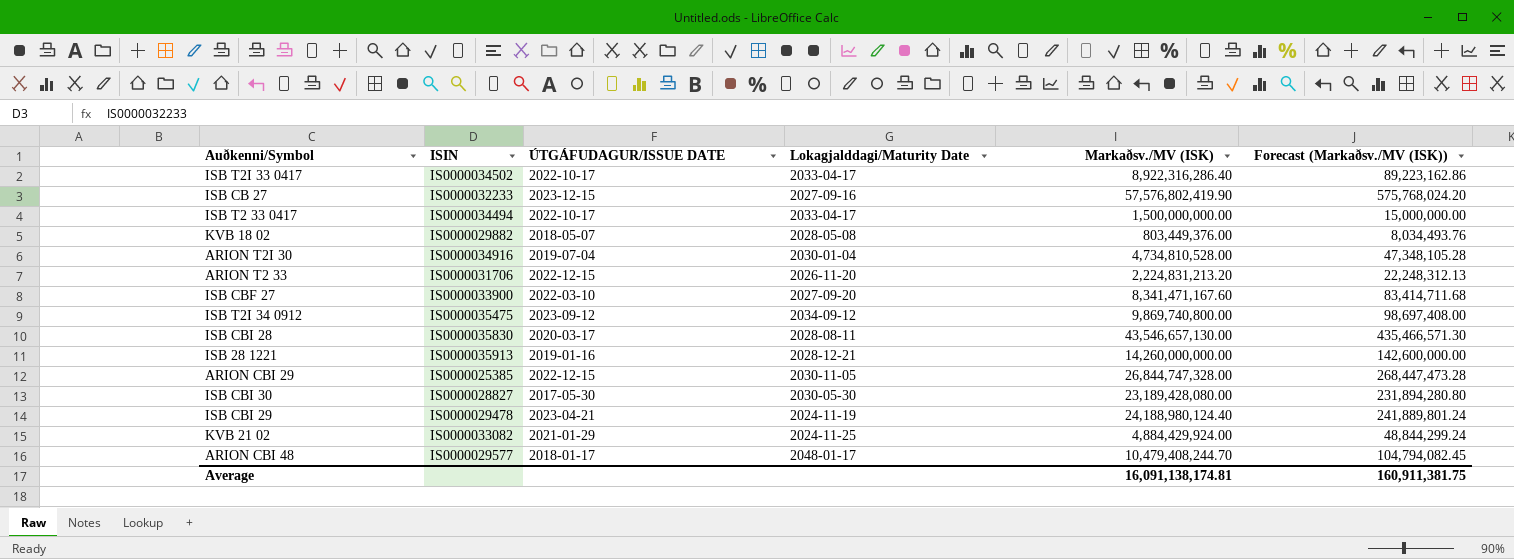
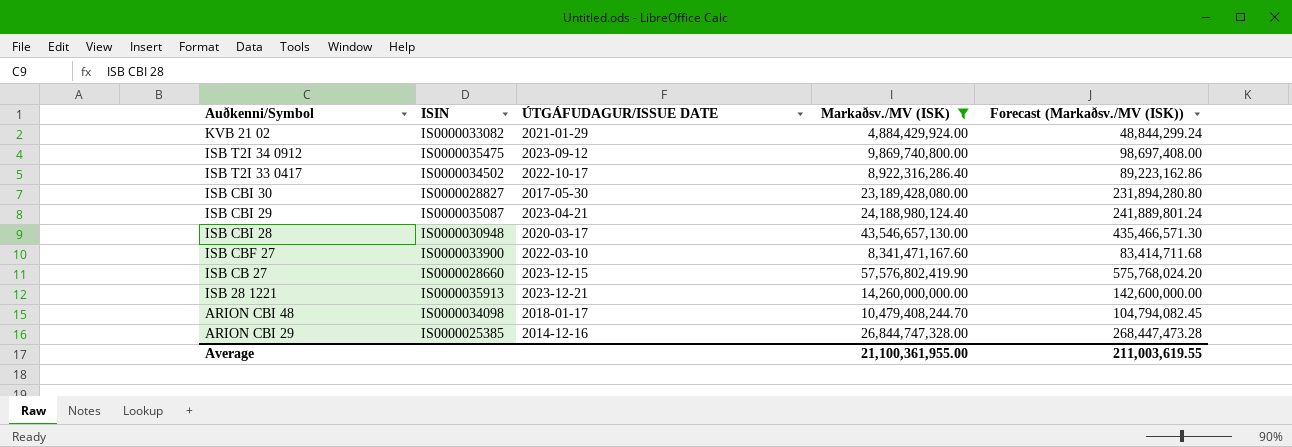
filter: none -> Markaðsv./MV (ISK) >= 4,884,429,924.00
row order: none -> Auðkenni/Symbol descending
column Lokagjalddagi/Maturity Date | position: 4 -> none
ISB CBI 29 | ISIN: IS0000029478 -> IS0000035087
ISB CBI 28 | ISIN: IS0000035830 -> IS0000030948
ISB CB 27 | ISIN: IS0000032233 -> IS0000028660
ISB 28 1221 | ÚTGÁFUDAGUR/ISSUE DATE: 2019-01-16 -> 2023-12-21
ARION CBI 48 | ISIN: IS0000029577 -> IS0000034098
ARION CBI 29 | ÚTGÁFUDAGUR/ISSUE DATE: 2022-12-15 -> 2014-12-16
Average | Markaðsv./MV (ISK): 16,091,138,174.81 -> 21,100,361,955.00
Average | Forecast (Markaðsv./MV (ISK)): 160,911,381.75 -> 211,003,619.55

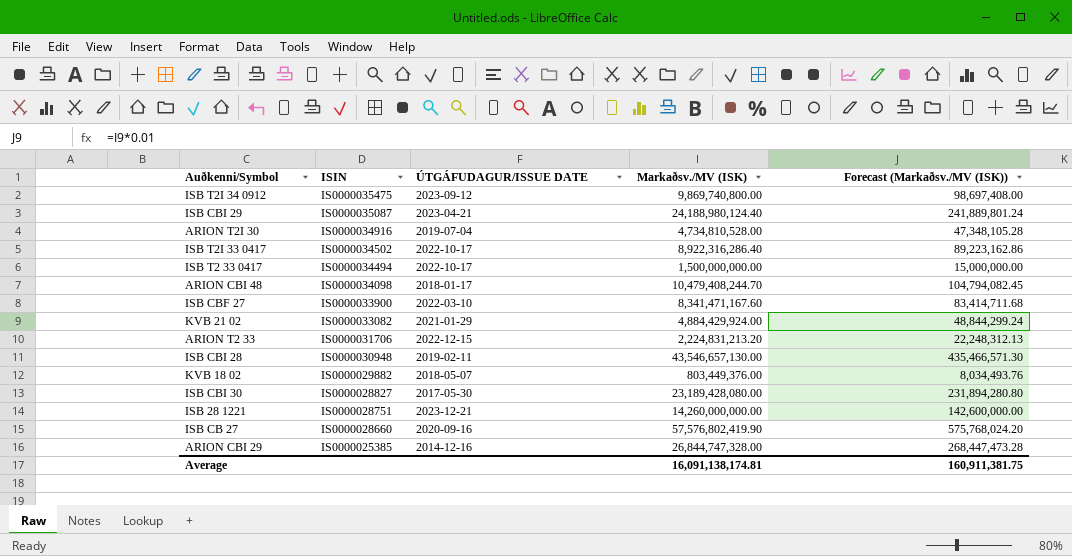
filter: Markaðsv./MV (ISK) >= 4,884,429,924.00 -> none
row order: Auðkenni/Symbol descending -> ISIN descending
ISB CBI 28 | ÚTGÁFUDAGUR/ISSUE DATE: 2020-03-17 -> 2019-02-11
ISB 28 1221 | ISIN: IS0000035913 -> IS0000028751
ISB CB 27 | ÚTGÁFUDAGUR/ISSUE DATE: 2023-12-15 -> 2020-09-16
Average | Markaðsv./MV (ISK): 21,100,361,955.00 -> 16,091,138,174.81
Average | Forecast (Markaðsv./MV (ISK)): 211,003,619.55 -> 160,911,381.75

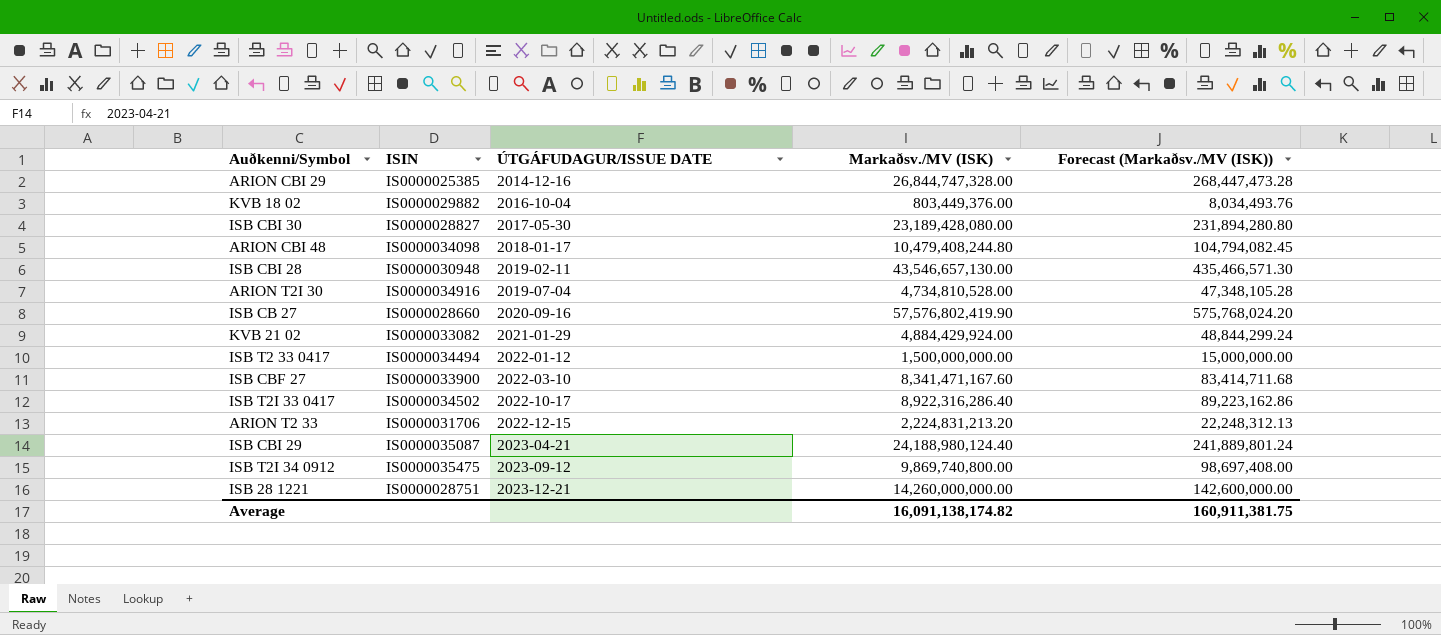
row order: ISIN descending -> ÚTGÁFUDAGUR/ISSUE DATE ascending
KVB 18 02 | ÚTGÁFUDAGUR/ISSUE DATE: 2018-05-07 -> 2016-10-04
ARION CBI 48 | Markaðsv./MV (ISK): 10,479,408,244.70 -> 10,479,408,244.80
ISB T2 33 0417 | ÚTGÁFUDAGUR/ISSUE DATE: 2022-10-17 -> 2022-01-12
Average | Markaðsv./MV (ISK): 16,091,138,174.81 -> 16,091,138,174.82

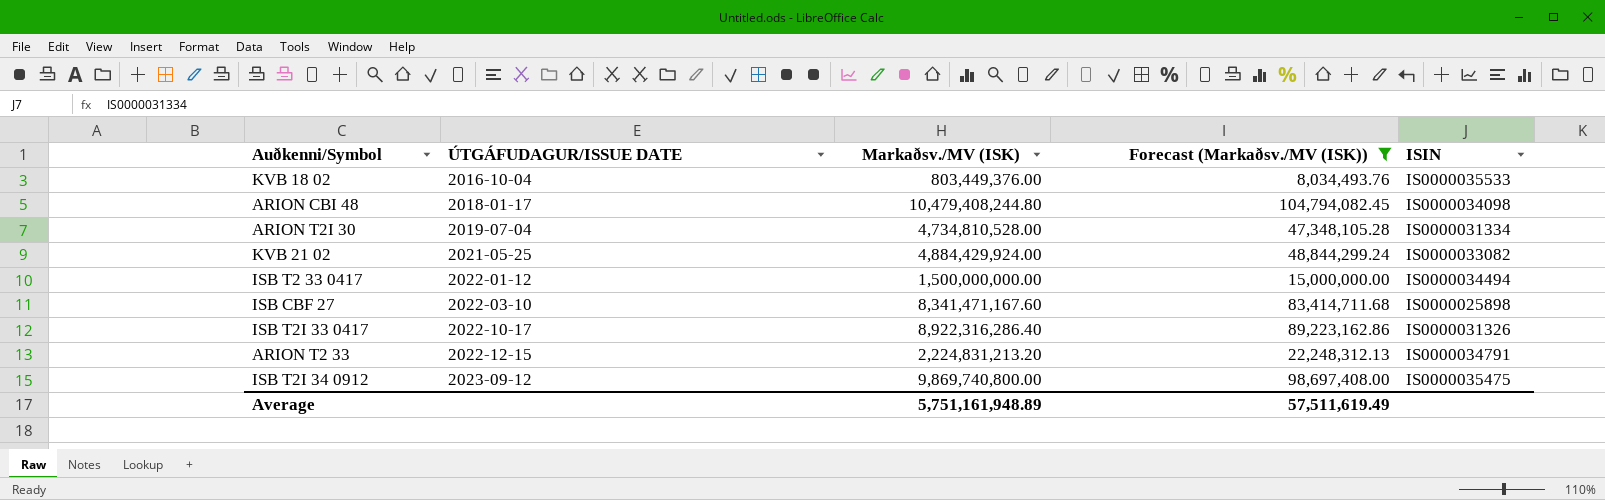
filter: none -> Forecast (Markaðsv./MV (ISK)) <= 104,794,082.45
column ISIN | position: 2 -> 5
KVB 18 02 | ISIN: IS0000029882 -> IS0000035533
ARION T2I 30 | ISIN: IS0000034916 -> IS0000031334
KVB 21 02 | ÚTGÁFUDAGUR/ISSUE DATE: 2021-01-29 -> 2021-05-25
ISB CBF 27 | ISIN: IS0000033900 -> IS0000025898
ISB T2I 33 0417 | ISIN: IS0000034502 -> IS0000031326
ARION T2 33 | ISIN: IS0000031706 -> IS0000034791
Average | Markaðsv./MV (ISK): 16,091,138,174.82 -> 5,751,161,948.89
Average | Forecast (Markaðsv./MV (ISK)): 160,911,381.75 -> 57,511,619.49

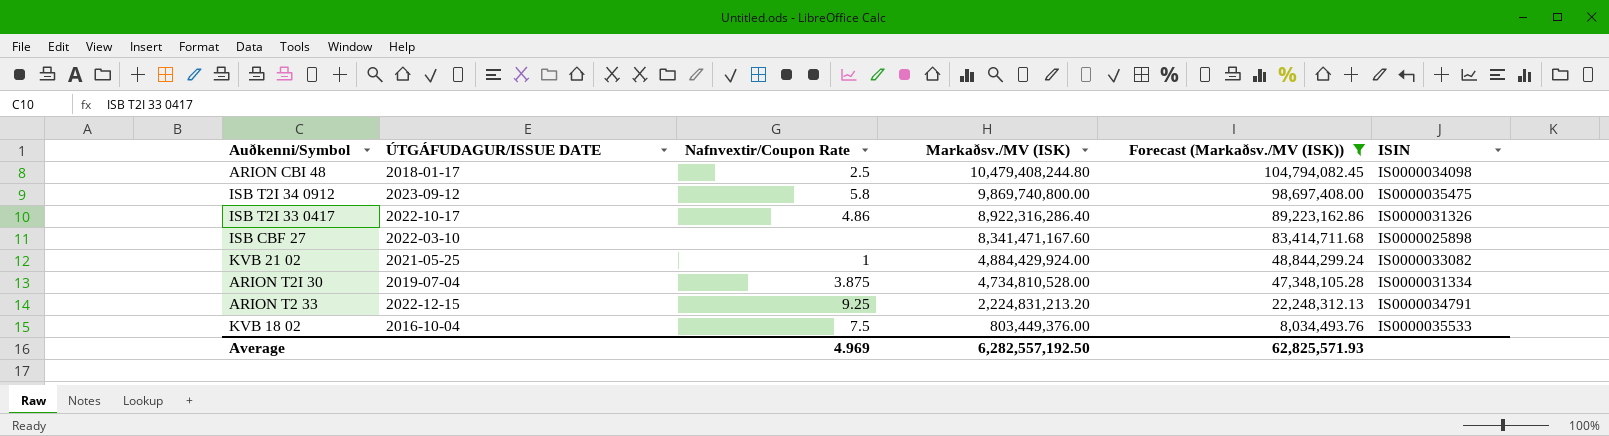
row order: ÚTGÁFUDAGUR/ISSUE DATE ascending -> Markaðsv./MV (ISK) descending
column Nafnvextir/Coupon Rate | position: none -> 3
row ISB T2 33 0417: 2022-01-12 | 1,500,000,000.00 | 15,000,000.00 | IS0000034494 -> none
Average | Markaðsv./MV (ISK): 5,751,161,948.89 -> 6,282,557,192.50
Average | Forecast (Markaðsv./MV (ISK)): 57,511,619.49 -> 62,825,571.93

